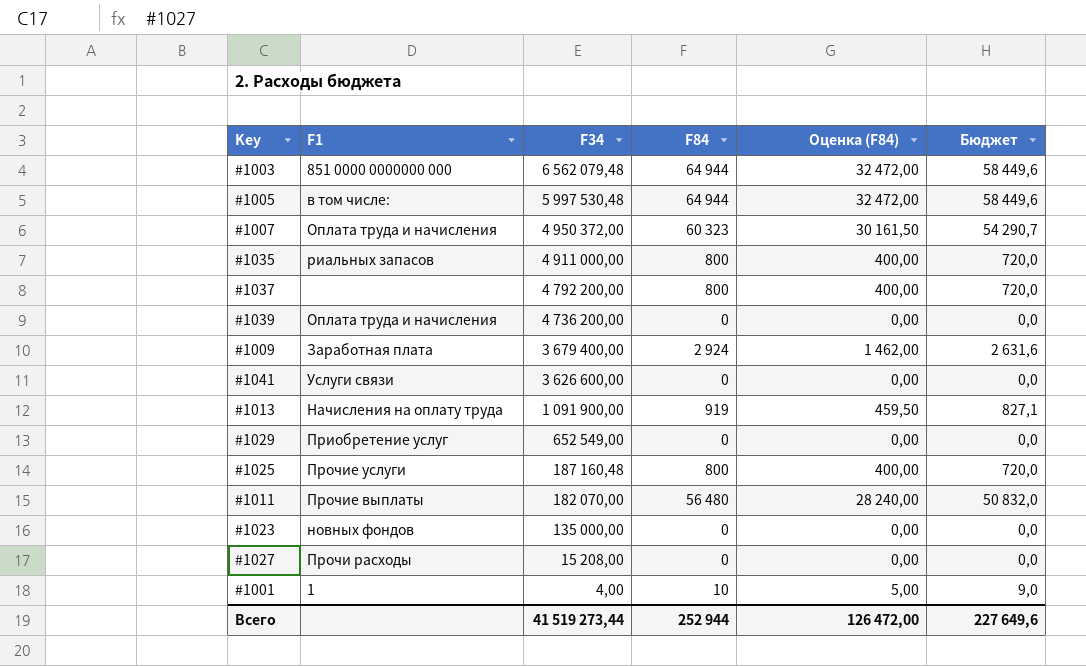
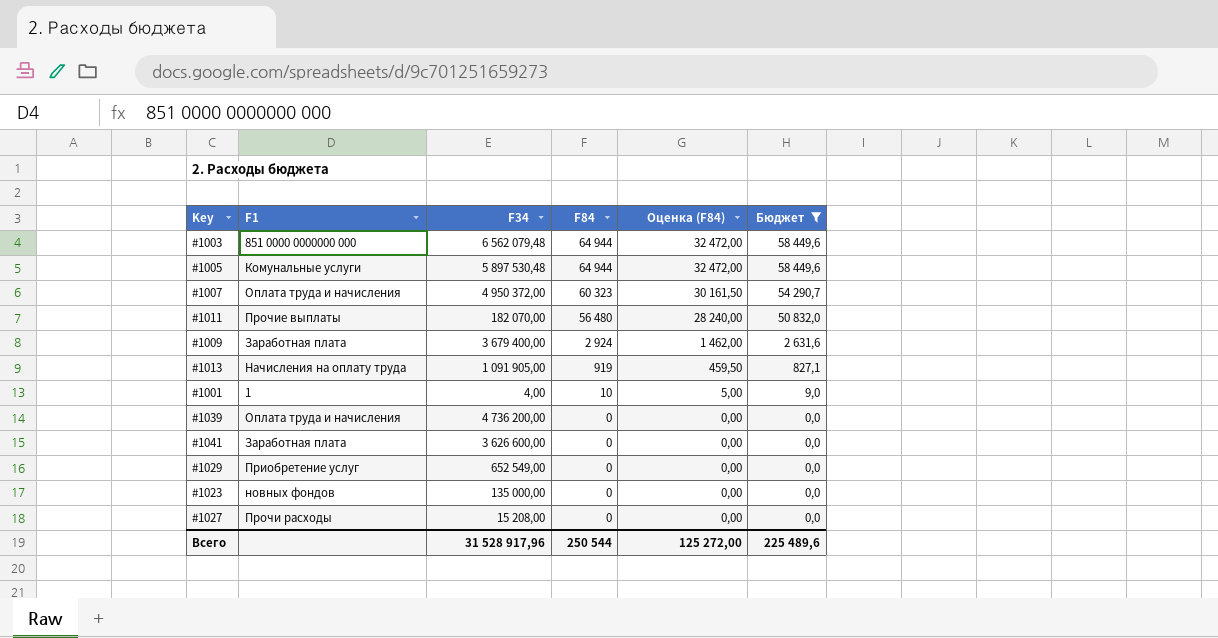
filter: none -> Бюджет != 720,0
row order: F34 descending -> F84 descending
#1005 | F1: в том числе: -> Комунальные услуги
#1005 | F34: 5 997 530,48 -> 5 897 530,48
#1013 | F34: 1 091 900,00 -> 1 091 905,00
#1041 | F1: Услуги связи -> Заработная плата
Всего | F34: 41 519 273,44 -> 31 528 917,96
Всего | F84: 252 944 -> 250 544
Всего | Оценка (F84): 126 472,00 -> 125 272,00
Всего | Бюджет: 227 649,6 -> 225 489,6

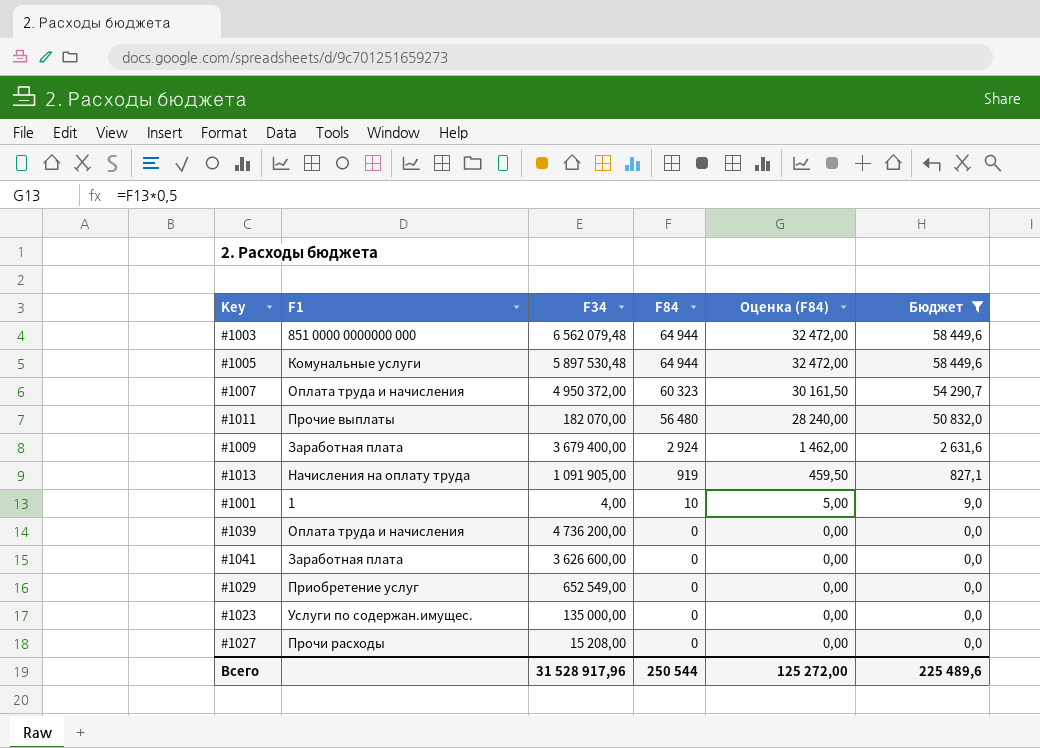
#1023 | F1: новных фондов -> Услуги по содержан.имущес.

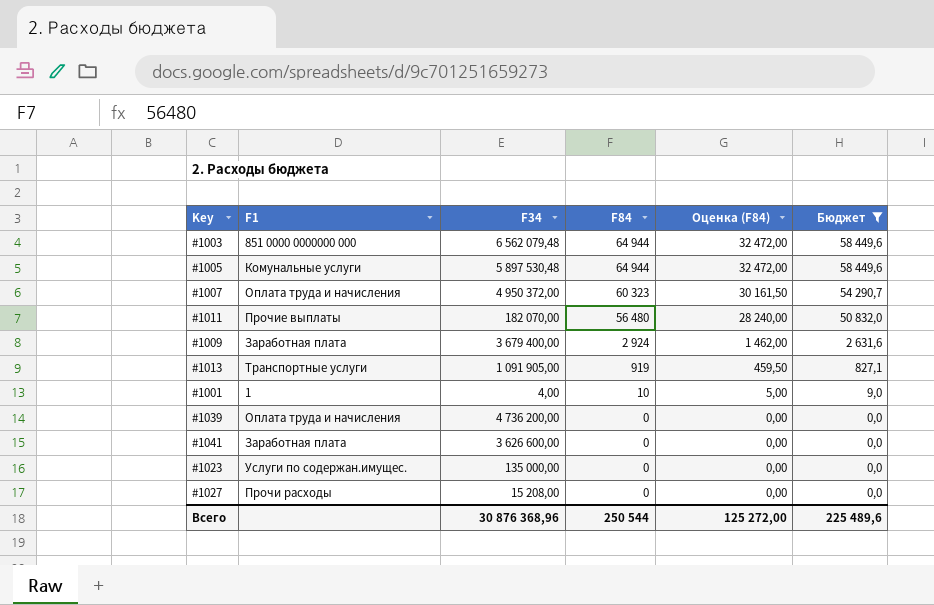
row #1029: Приобретение услуг | 652 549,00 | 0 | 0,00 | 0,0 -> none
#1013 | F1: Начисления на оплату труда -> Транспортные услуги
Всего | F34: 31 528 917,96 -> 30 876 368,96

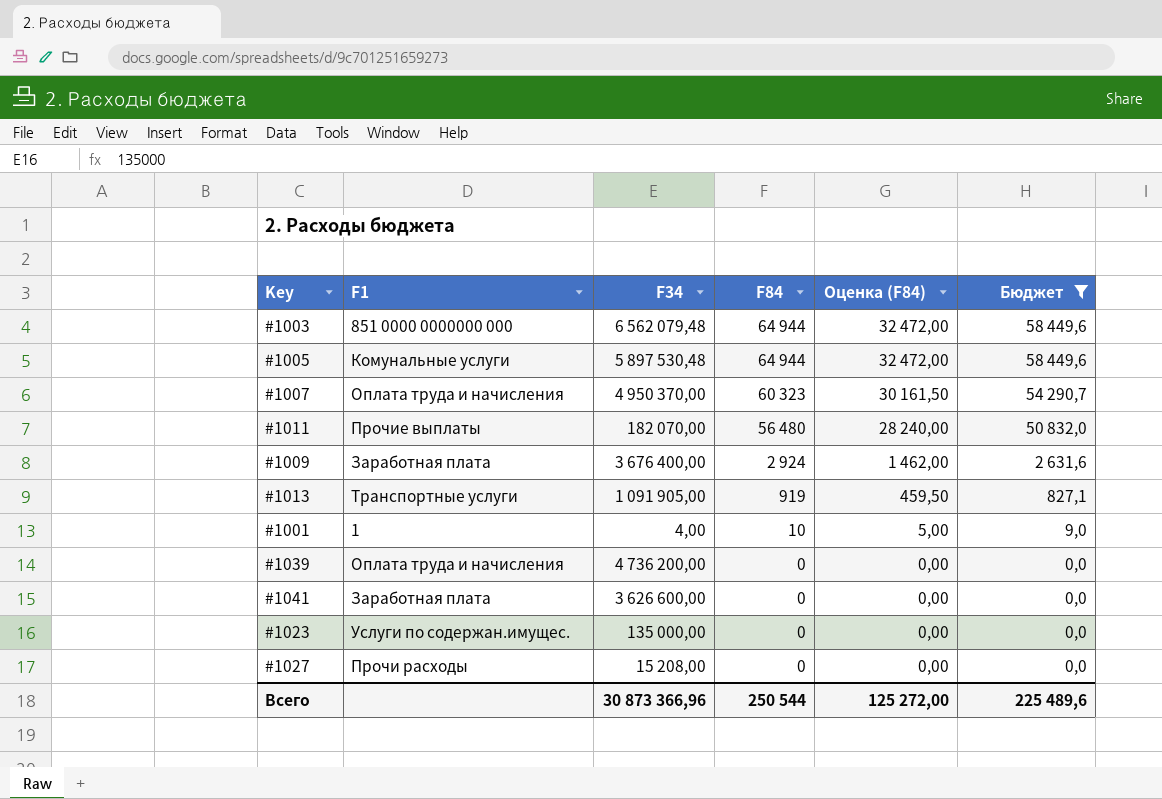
#1007 | F34: 4 950 372,00 -> 4 950 370,00
#1009 | F34: 3 679 400,00 -> 3 676 400,00
Всего | F34: 30 876 368,96 -> 30 873 366,96

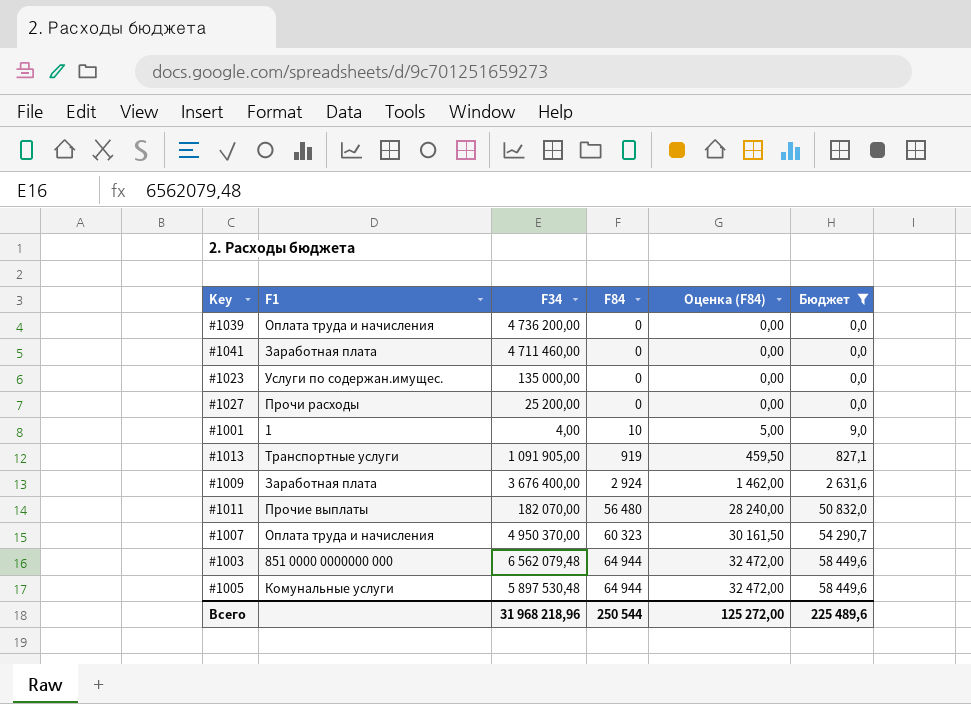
row order: F84 descending -> F84 ascending
#1041 | F34: 3 626 600,00 -> 4 711 460,00
#1027 | F34: 15 208,00 -> 25 200,00
Всего | F34: 30 873 366,96 -> 31 968 218,96

